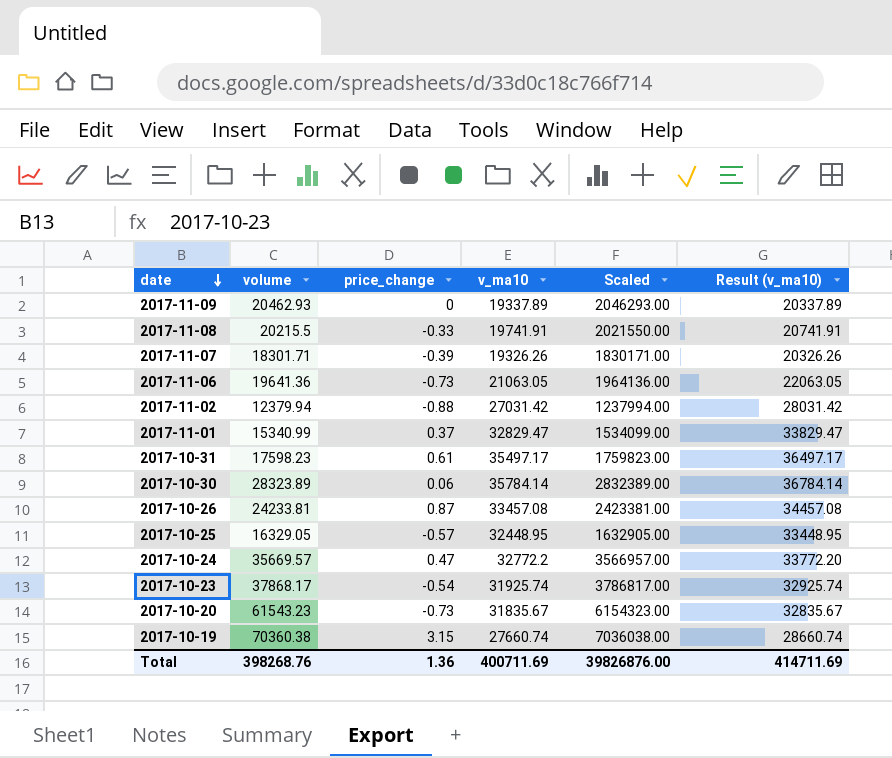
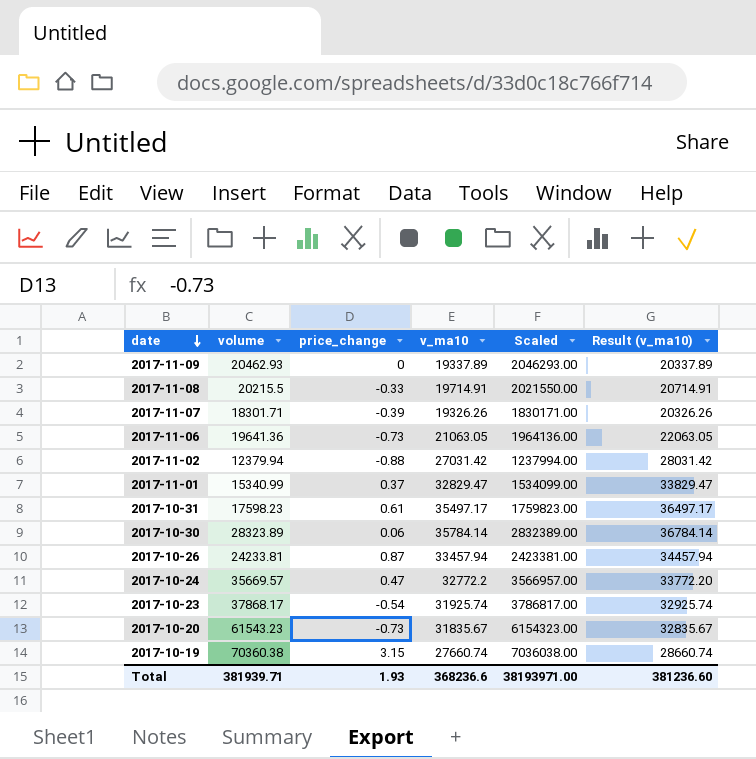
row 2017-10-25: 16329.05 | -0.57 | 32448.95 | 1632905.00 | 33448.95 -> none
2017-11-08 | v_ma10: 19741.91 -> 19714.91
2017-11-08 | Result (v_ma10): 20741.91 -> 20714.91
2017-10-26 | v_ma10: 33457.08 -> 33457.94
2017-10-26 | Result (v_ma10): 34457.08 -> 34457.94
Total | volume: 398268.76 -> 381939.71
Total | price_change: 1.36 -> 1.93
Total | v_ma10: 400711.69 -> 368236.6
Total | Scaled: 39826876.00 -> 38193971.00
Total | Result (v_ma10): 414711.69 -> 381236.60

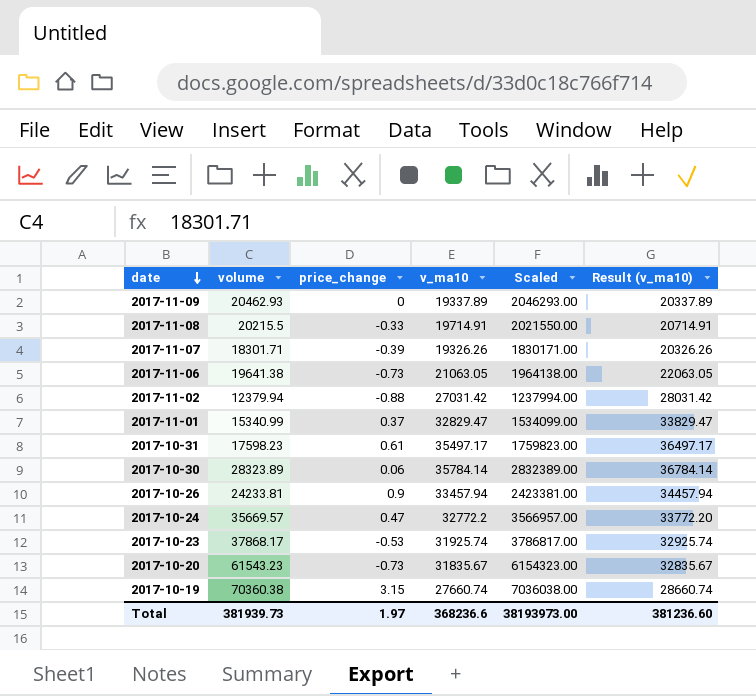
2017-11-06 | volume: 19641.36 -> 19641.38
2017-11-06 | Scaled: 1964136.00 -> 1964138.00
2017-10-26 | price_change: 0.87 -> 0.9
2017-10-23 | price_change: -0.54 -> -0.53
Total | volume: 381939.71 -> 381939.73
Total | price_change: 1.93 -> 1.97
Total | Scaled: 38193971.00 -> 38193973.00

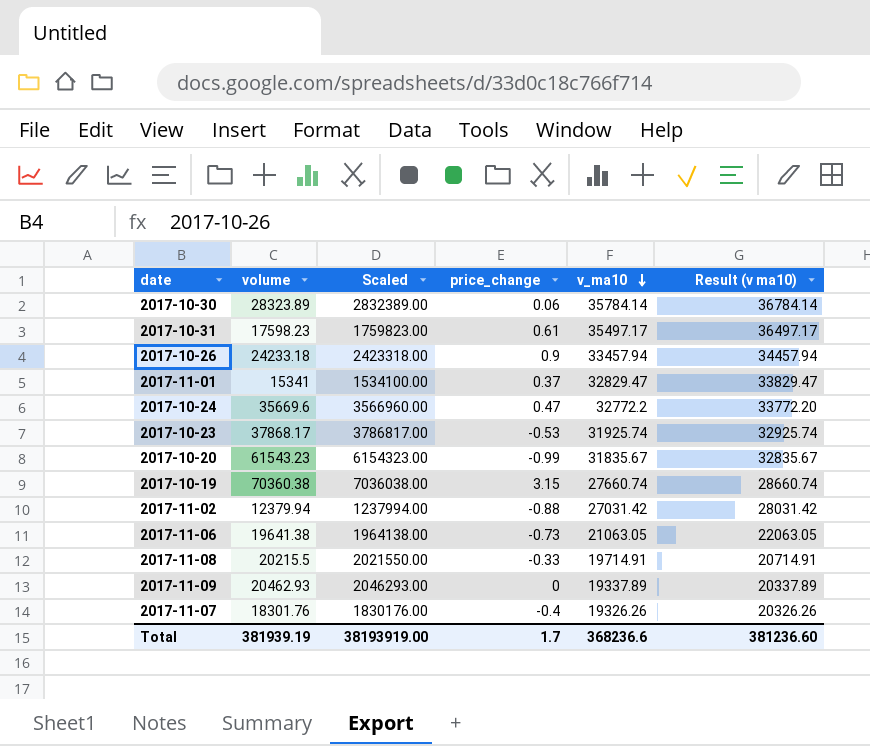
row order: date descending -> v_ma10 descending
column Scaled | position: 5 -> 3
column name: Result (v_ma10) -> Result (v ma10)
2017-10-26 | volume: 24233.81 -> 24233.18
2017-10-26 | Scaled: 2423381.00 -> 2423318.00
2017-11-01 | volume: 15340.99 -> 15341
2017-11-01 | Scaled: 1534099.00 -> 1534100.00
2017-10-24 | volume: 35669.57 -> 35669.6
2017-10-24 | Scaled: 3566957.00 -> 3566960.00
2017-10-20 | price_change: -0.73 -> -0.99
2017-11-07 | volume: 18301.71 -> 18301.76
2017-11-07 | Scaled: 1830171.00 -> 1830176.00
2017-11-07 | price_change: -0.39 -> -0.4
Total | volume: 381939.73 -> 381939.19
Total | Scaled: 38193973.00 -> 38193919.00
Total | price_change: 1.97 -> 1.7

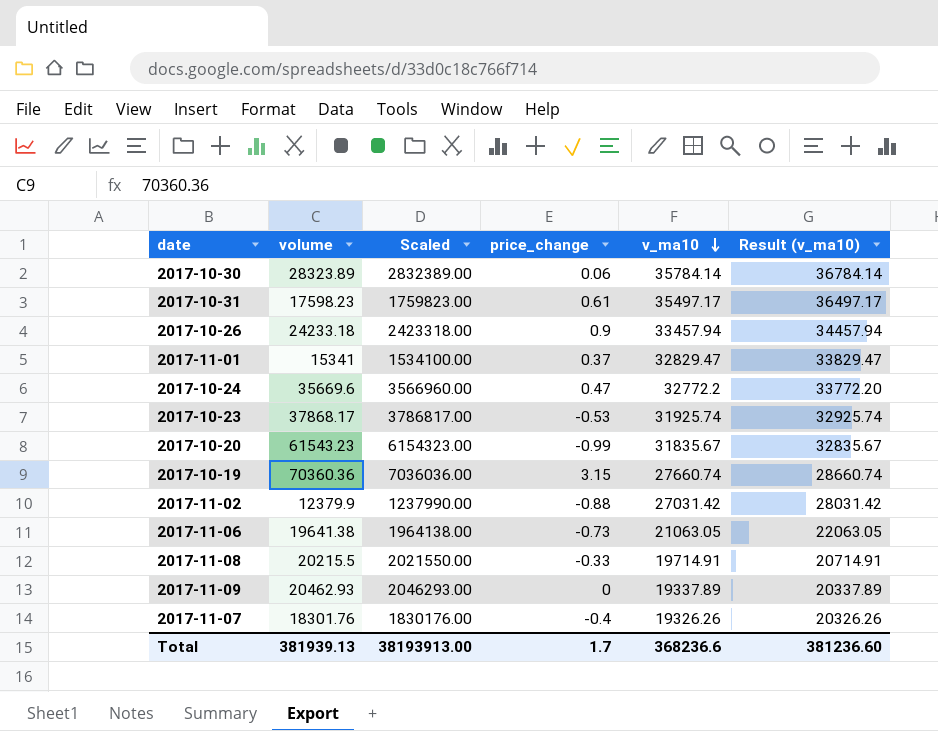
column name: Result (v ma10) -> Result (v_ma10)
2017-10-19 | volume: 70360.38 -> 70360.36
2017-10-19 | Scaled: 7036038.00 -> 7036036.00
2017-11-02 | volume: 12379.94 -> 12379.9
2017-11-02 | Scaled: 1237994.00 -> 1237990.00
Total | volume: 381939.19 -> 381939.13
Total | Scaled: 38193919.00 -> 38193913.00

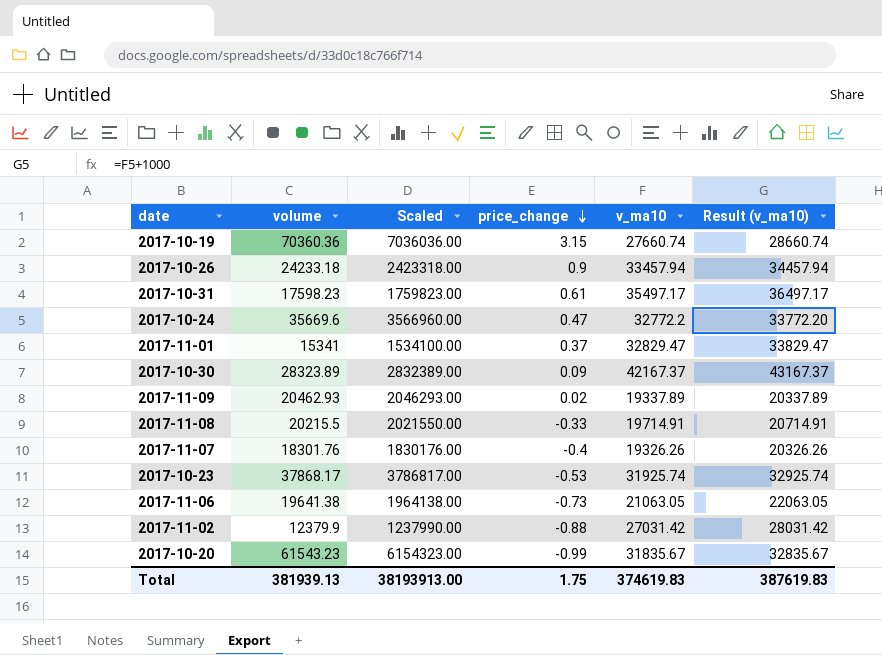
row order: v_ma10 descending -> price_change descending
2017-10-30 | price_change: 0.06 -> 0.09
2017-10-30 | v_ma10: 35784.14 -> 42167.37
2017-10-30 | Result (v_ma10): 36784.14 -> 43167.37
2017-11-09 | price_change: 0 -> 0.02
Total | price_change: 1.7 -> 1.75
Total | v_ma10: 368236.6 -> 374619.83
Total | Result (v_ma10): 381236.60 -> 387619.83

